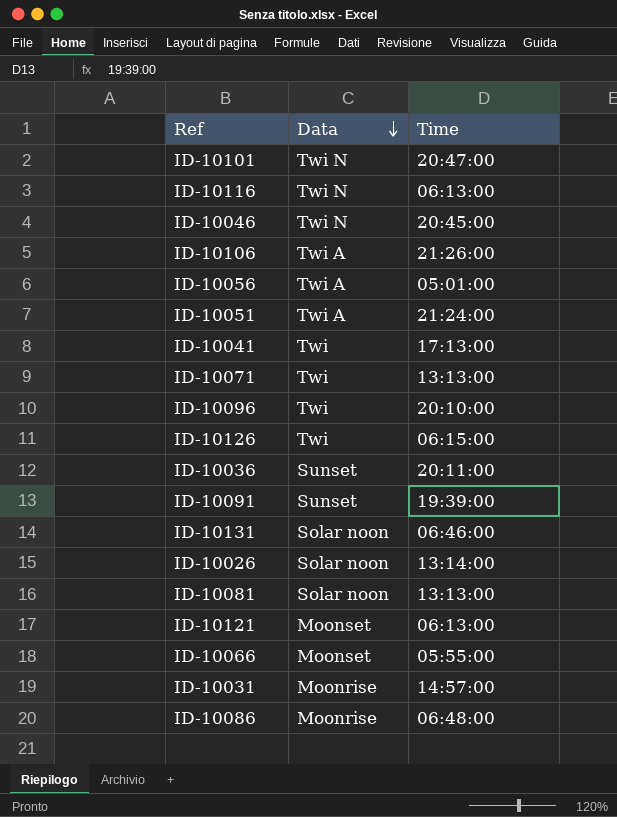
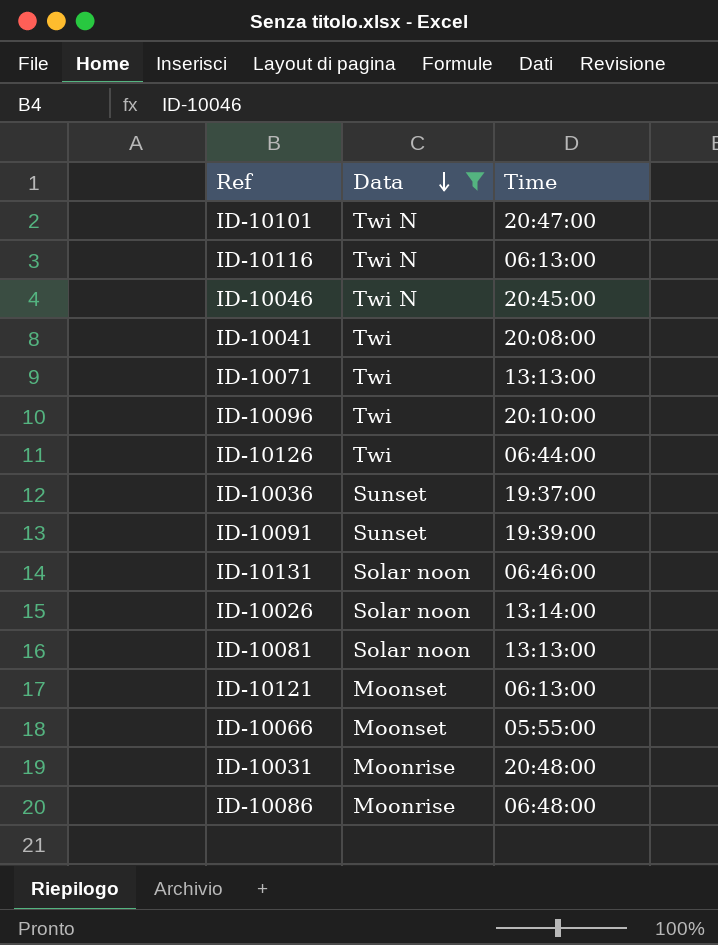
filter: none -> Data != Twi A
ID-10041 | Time: 17:13:00 -> 20:08:00
ID-10126 | Time: 06:15:00 -> 06:44:00
ID-10036 | Time: 20:11:00 -> 19:37:00
ID-10031 | Time: 14:57:00 -> 20:48:00

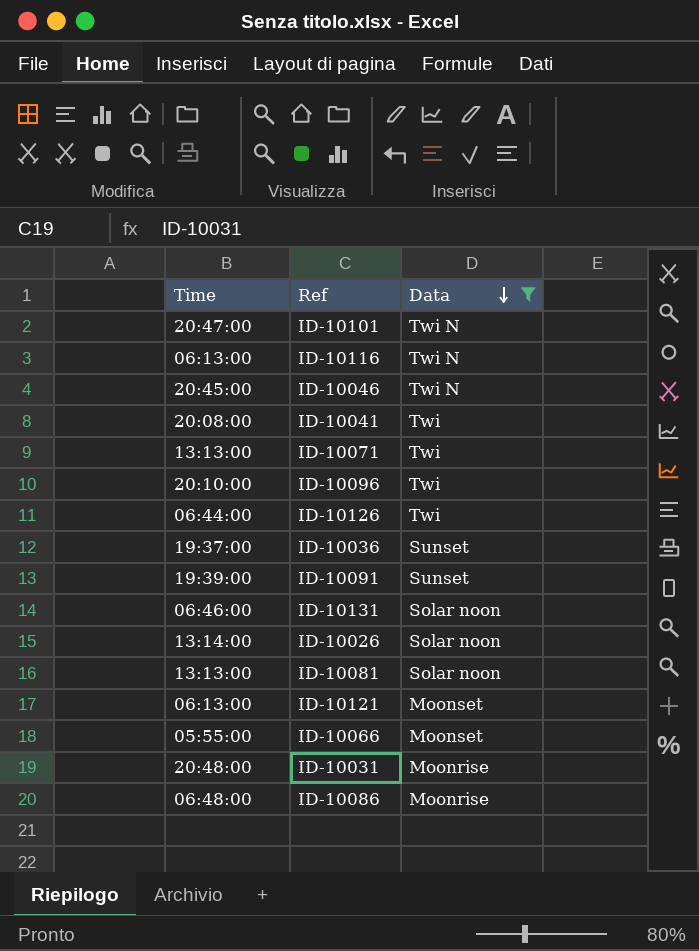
column Time | position: 3 -> 1

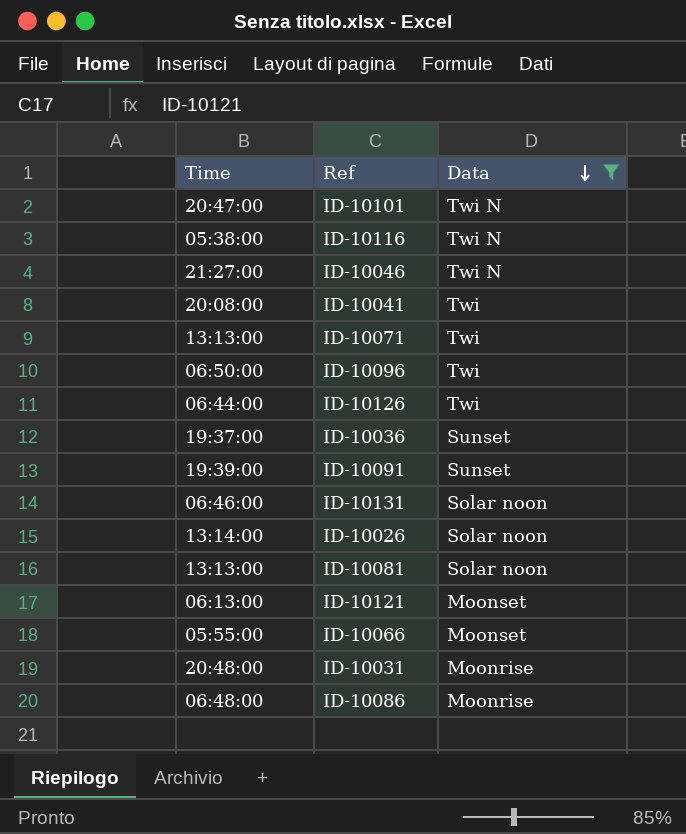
ID-10116 | Time: 06:13:00 -> 05:38:00
ID-10046 | Time: 20:45:00 -> 21:27:00
ID-10096 | Time: 20:10:00 -> 06:50:00

